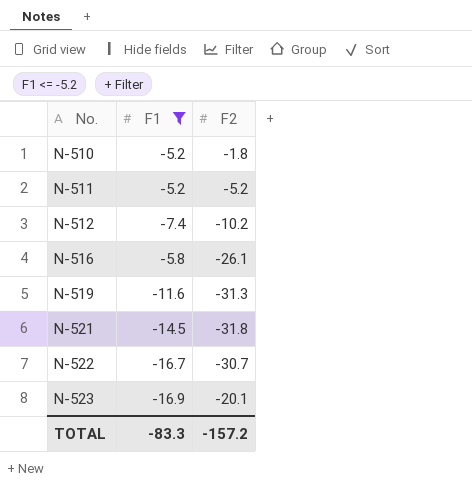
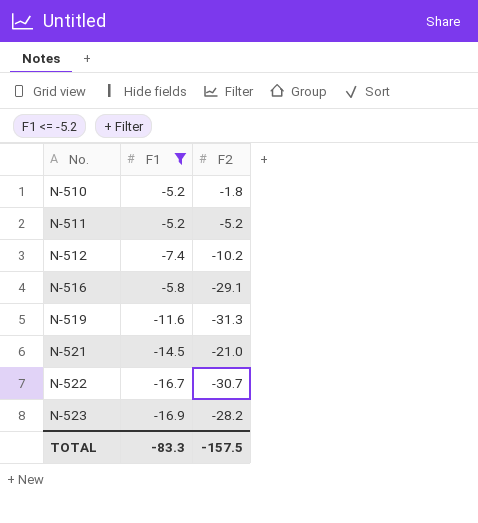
N-516 | F2: -26.1 -> -29.1
N-521 | F2: -31.8 -> -21.0
N-523 | F2: -20.1 -> -28.2
TOTAL | F2: -157.2 -> -157.5

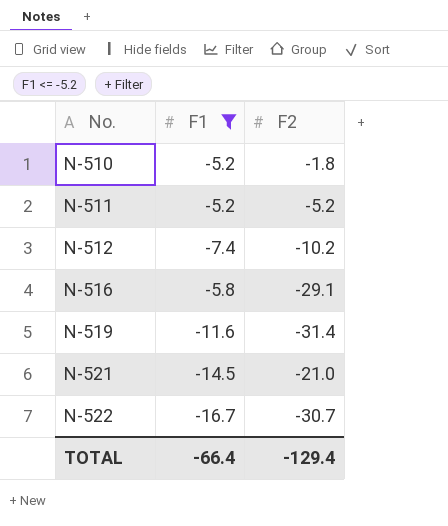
row N-523: -16.9 | -28.2 -> none
N-519 | F2: -31.3 -> -31.4
TOTAL | F1: -83.3 -> -66.4
TOTAL | F2: -157.5 -> -129.4

